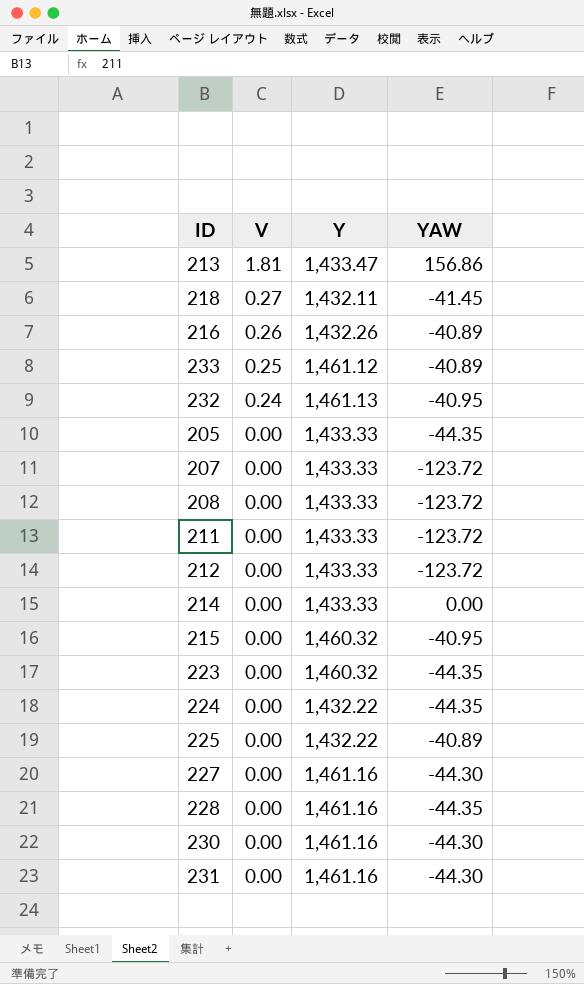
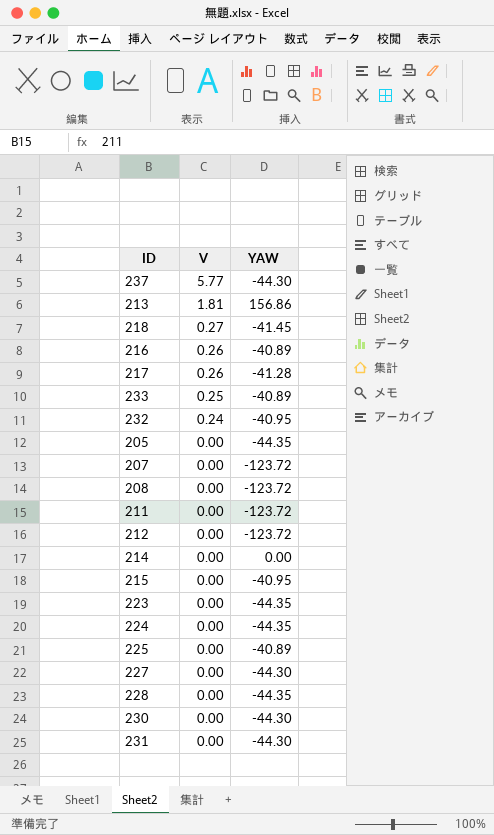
column Y | position: 3 -> none
row 237: none -> 5.77 | -44.30
row 217: none -> 0.26 | -41.28

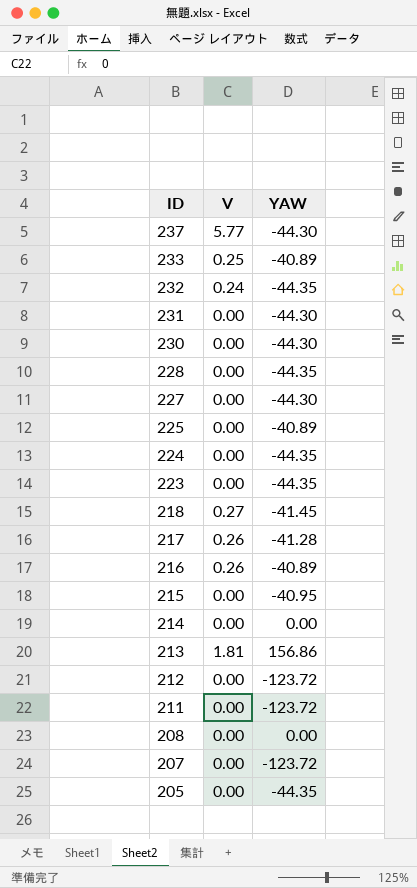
row order: V descending -> ID descending
232 | YAW: -40.95 -> -44.35
208 | YAW: -123.72 -> 0.00

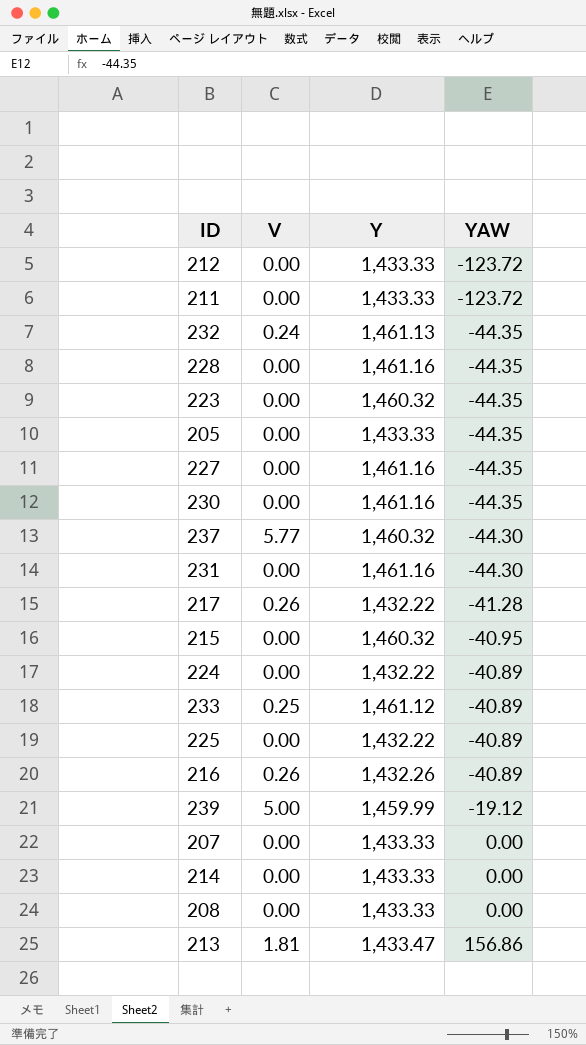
row order: ID descending -> YAW ascending
column Y | position: none -> 3
row 218: 0.27 | -41.45 -> none
227 | YAW: -44.30 -> -44.35
230 | YAW: -44.30 -> -44.35
224 | YAW: -44.35 -> -40.89
row 239: none -> 5.00 | 1,459.99 | -19.12
207 | YAW: -123.72 -> 0.00

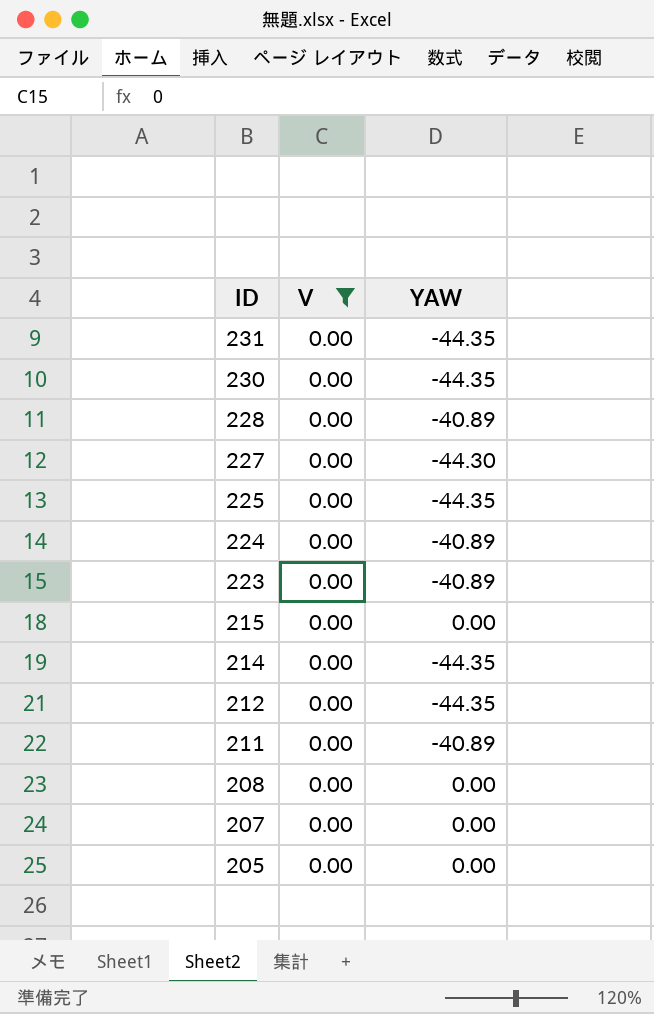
filter: none -> V = 0.00
row order: YAW ascending -> ID descending
column Y | position: 3 -> none
231 | YAW: -44.30 -> -44.35
228 | YAW: -44.35 -> -40.89
227 | YAW: -44.35 -> -44.30
225 | YAW: -40.89 -> -44.35
223 | YAW: -44.35 -> -40.89
215 | YAW: -40.95 -> 0.00
214 | YAW: 0.00 -> -44.35
212 | YAW: -123.72 -> -44.35
211 | YAW: -123.72 -> -40.89
205 | YAW: -44.35 -> 0.00

